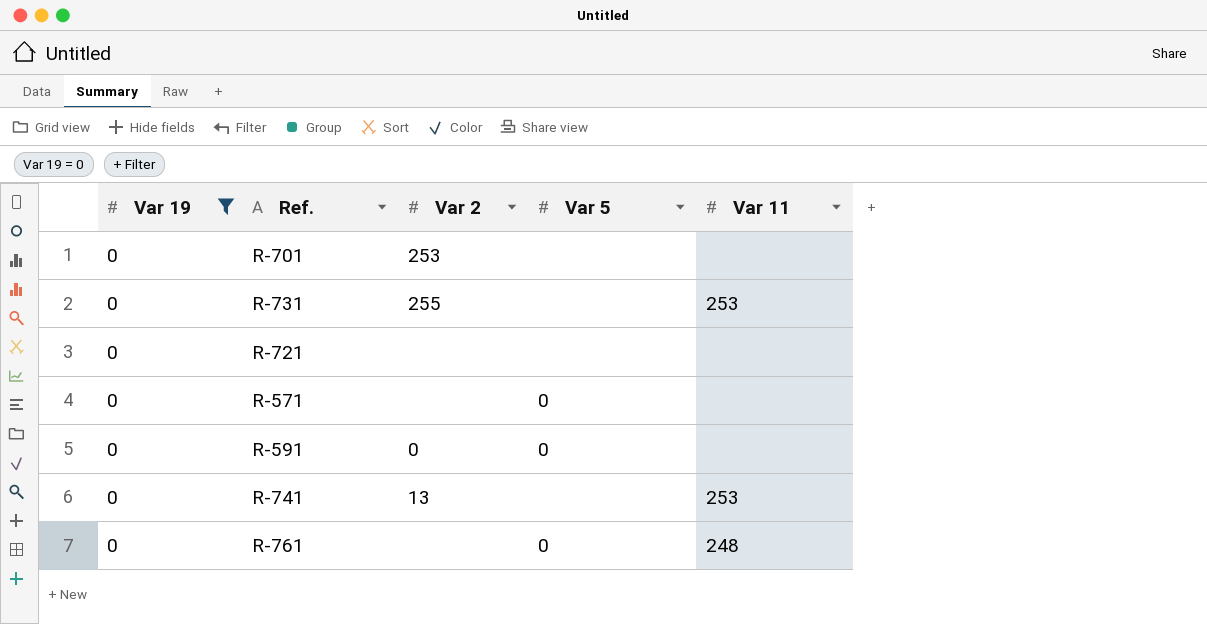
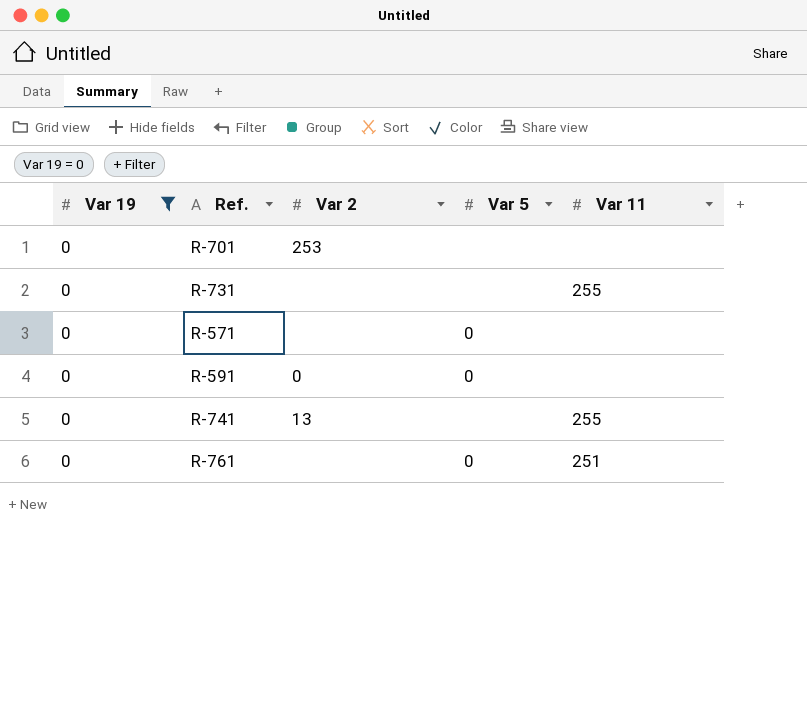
row R-721: 0 | none | none | none -> none
R-731 | Var 2: 255 -> none
R-731 | Var 11: 253 -> 255
R-741 | Var 11: 253 -> 255
R-761 | Var 11: 248 -> 251

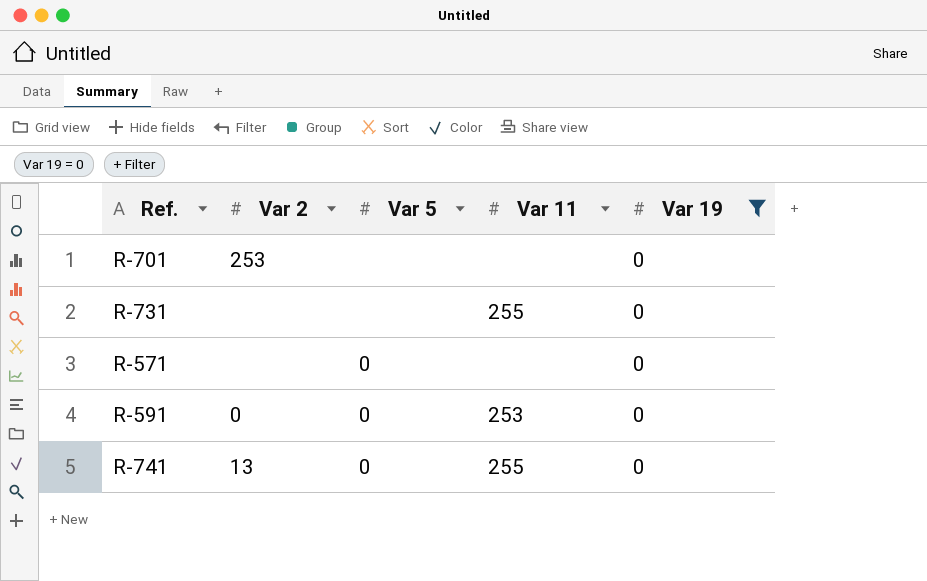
column Var 19 | position: 1 -> 5
row R-761: 0 | none | 0 | 251 -> none
R-591 | Var 11: none -> 253
R-741 | Var 5: none -> 0

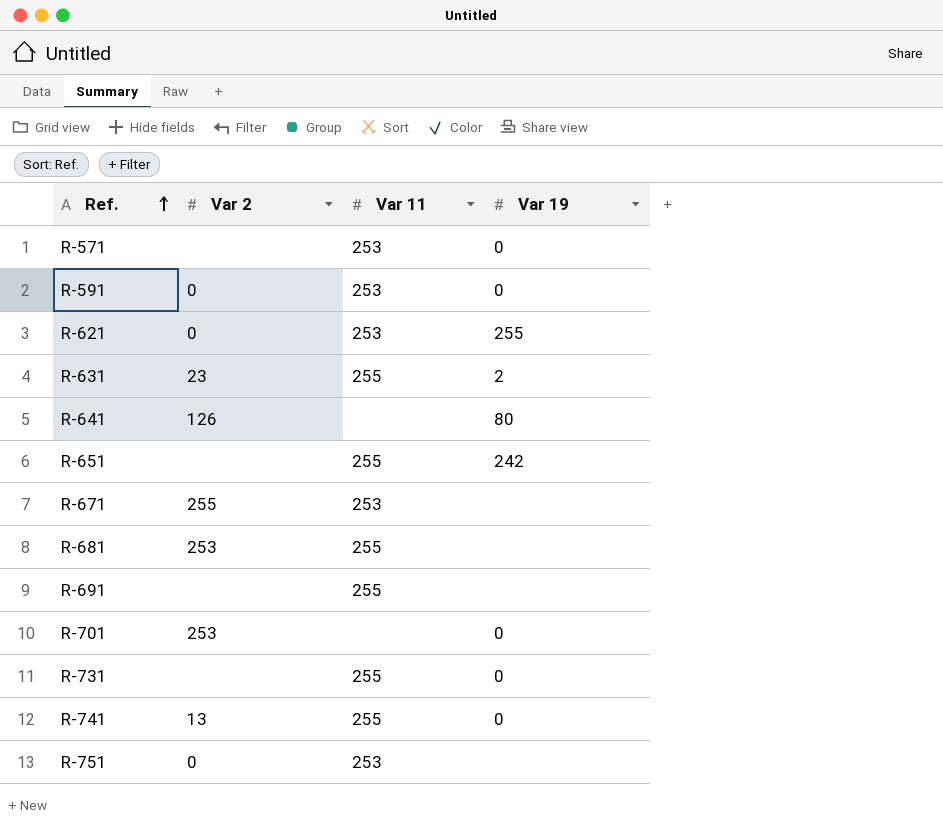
filter: Var 19 = 0 -> none
row order: none -> Ref. ascending
column Var 5 | position: 3 -> none
R-571 | Var 11: none -> 253

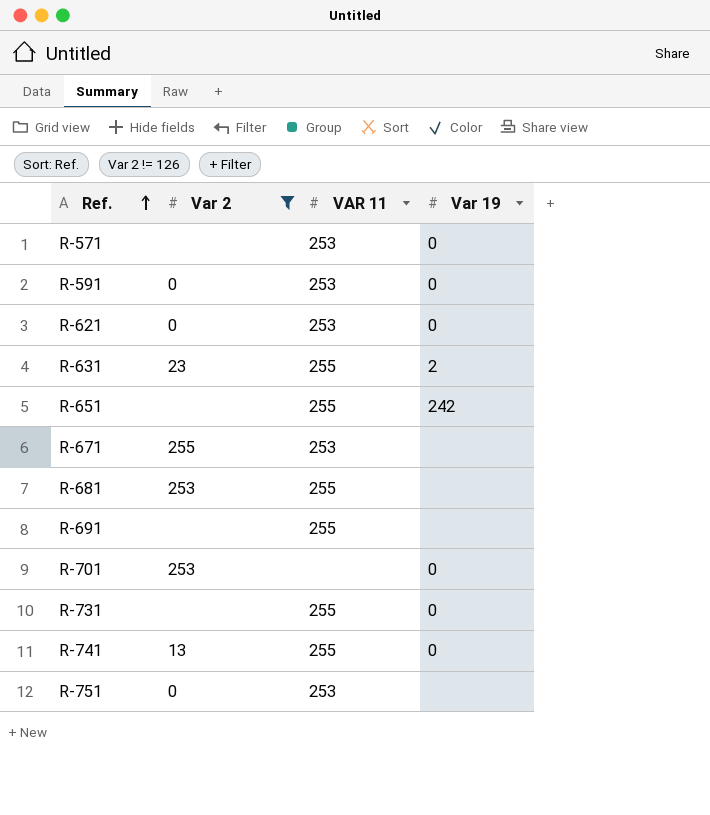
filter: none -> Var 2 != 126
column name: Var 11 -> VAR 11
R-621 | Var 19: 255 -> 0

